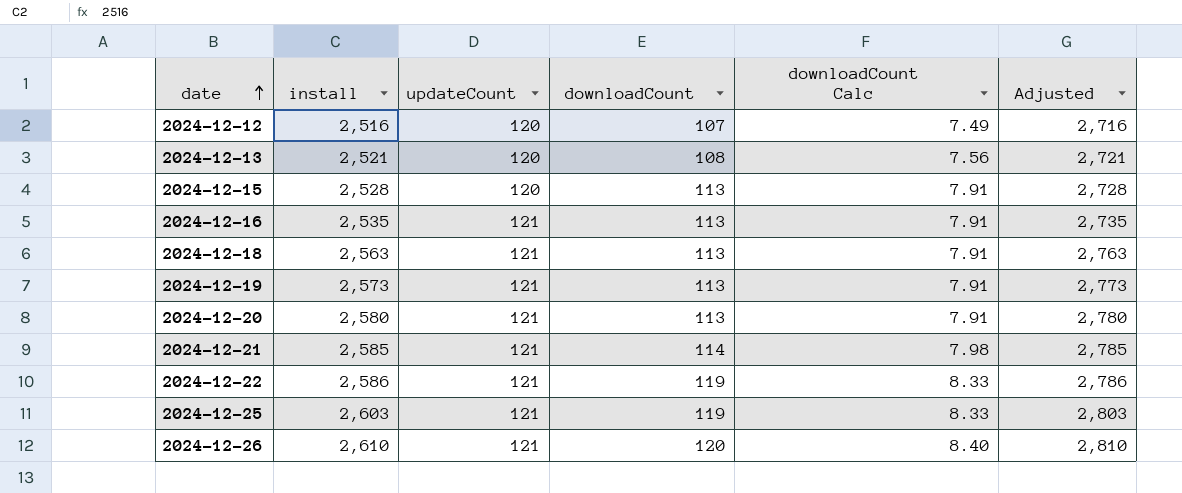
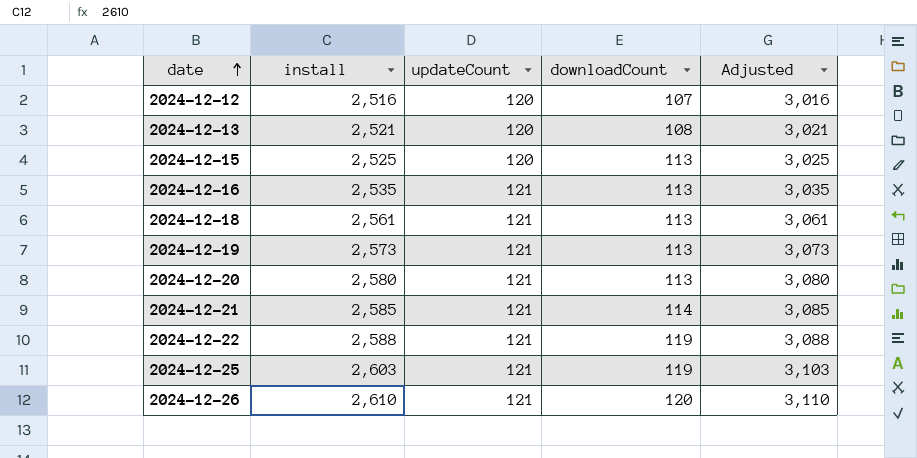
column downloadCount Calc | formula: [downloadCount] * 0.07 -> none
column Adjusted | formula: [install] + 200 -> [install] + 500
2024-12-15 | install: 2,528 -> 2,525
2024-12-18 | install: 2,563 -> 2,561
2024-12-22 | install: 2,586 -> 2,588

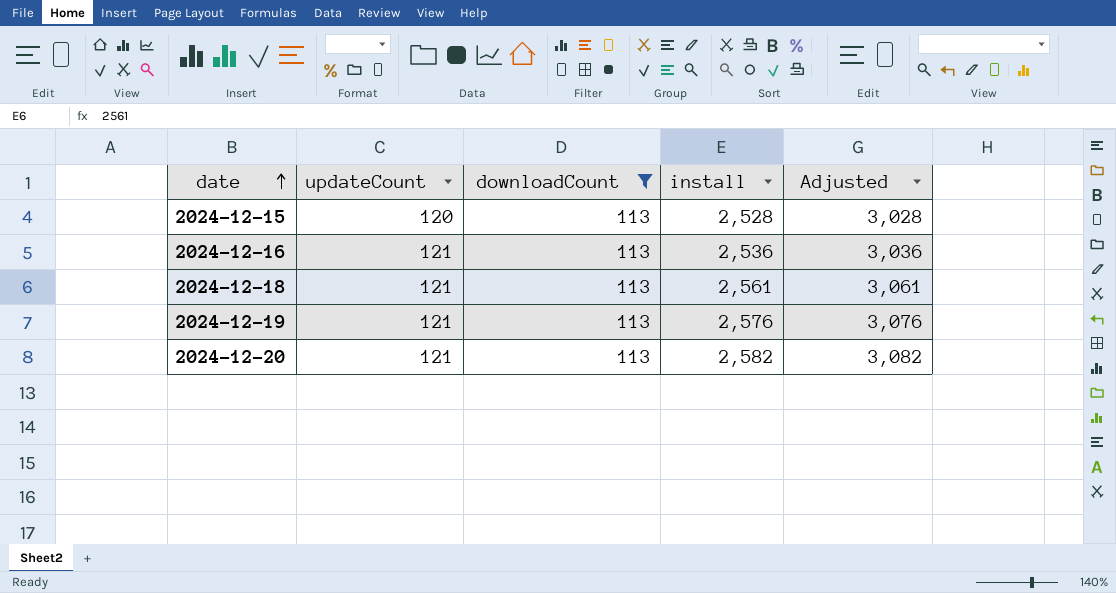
filter: none -> downloadCount = 113
column install | position: 2 -> 4
2024-12-15 | install: 2,525 -> 2,528
2024-12-15 | Adjusted: 3,025 -> 3,028
2024-12-16 | install: 2,535 -> 2,536
2024-12-16 | Adjusted: 3,035 -> 3,036
2024-12-19 | install: 2,573 -> 2,576
2024-12-19 | Adjusted: 3,073 -> 3,076
2024-12-20 | install: 2,580 -> 2,582
2024-12-20 | Adjusted: 3,080 -> 3,082

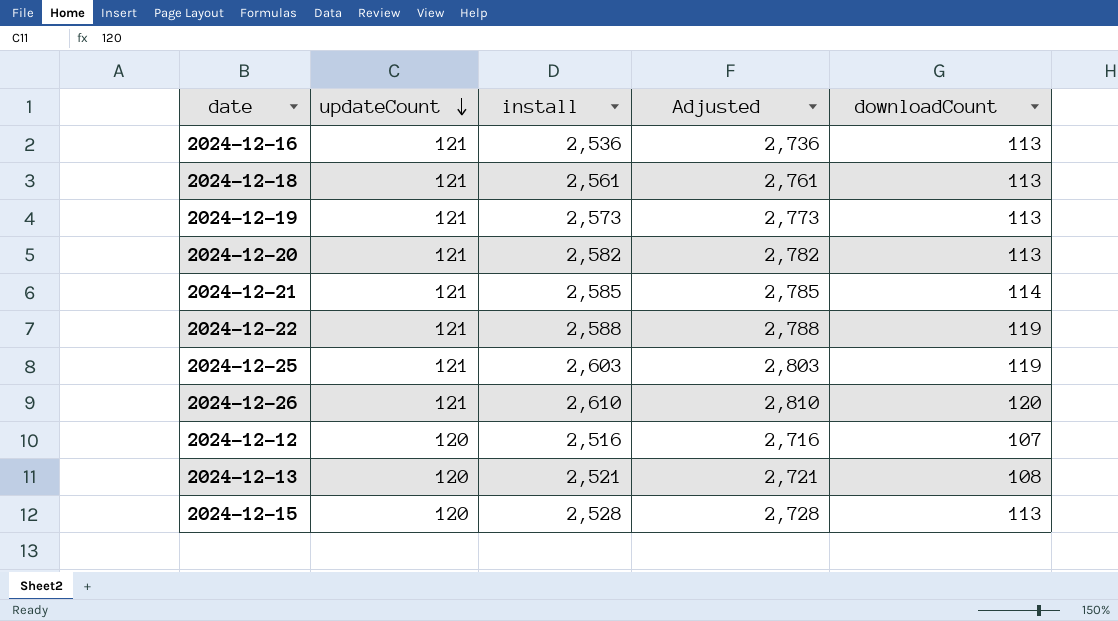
filter: downloadCount = 113 -> none
row order: date ascending -> updateCount descending
column Adjusted | formula: [install] + 500 -> [install] + 200
column downloadCount | position: 3 -> 5
2024-12-19 | install: 2,576 -> 2,573

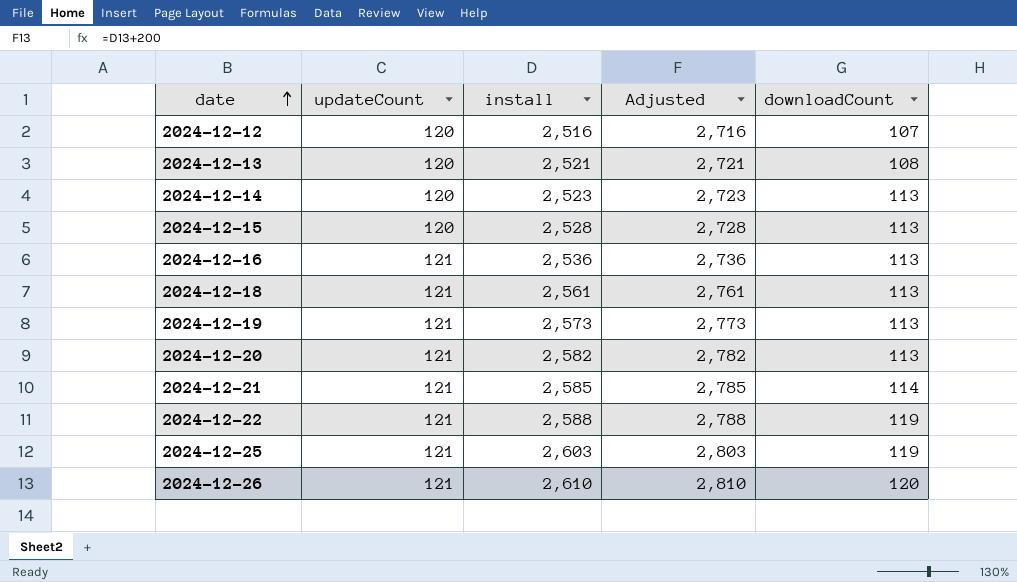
row order: updateCount descending -> date ascending
row 2024-12-14: none -> 120 | 2,523 | 2,723 | 113

